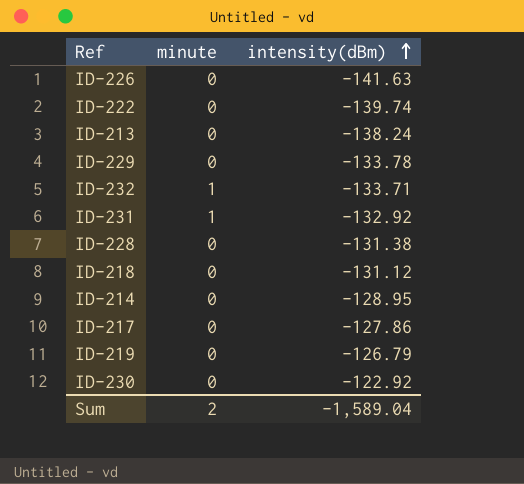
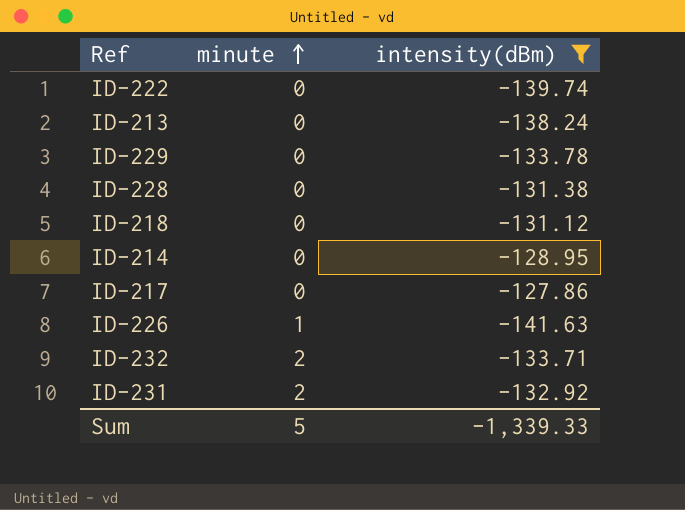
filter: none -> intensity(dBm) <= -127.86
row order: intensity(dBm) ascending -> minute ascending
ID-226 | minute: 0 -> 1
ID-232 | minute: 1 -> 2
ID-231 | minute: 1 -> 2
Sum | minute: 2 -> 5
Sum | intensity(dBm): -1,589.04 -> -1,339.33

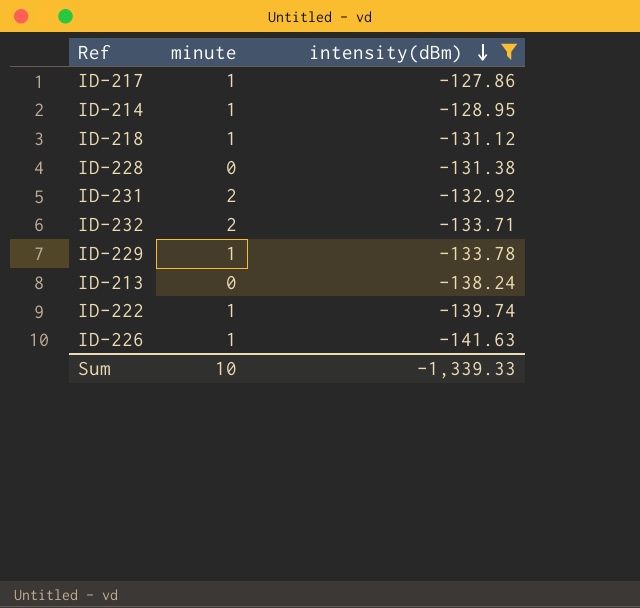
row order: minute ascending -> intensity(dBm) descending
ID-217 | minute: 0 -> 1
ID-214 | minute: 0 -> 1
ID-218 | minute: 0 -> 1
ID-229 | minute: 0 -> 1
ID-222 | minute: 0 -> 1
Sum | minute: 5 -> 10

